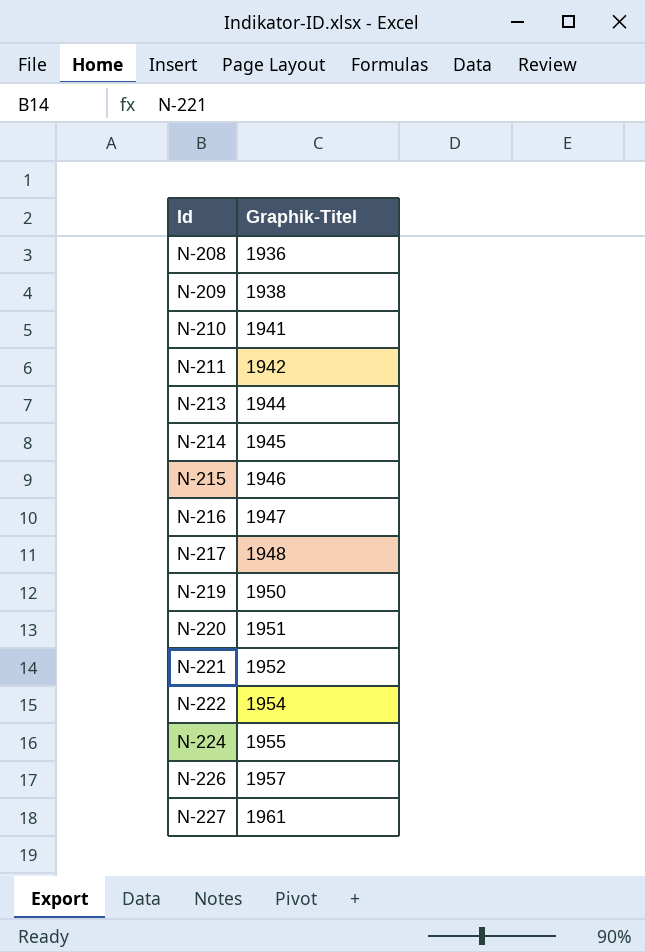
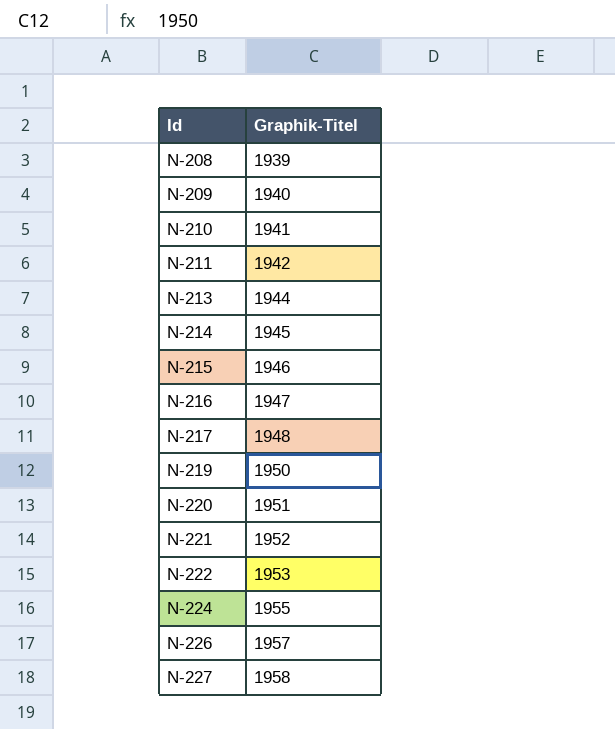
N-208 | Graphik-Titel: 1936 -> 1939
N-209 | Graphik-Titel: 1938 -> 1940
N-222 | Graphik-Titel: 1954 -> 1953
N-227 | Graphik-Titel: 1961 -> 1958

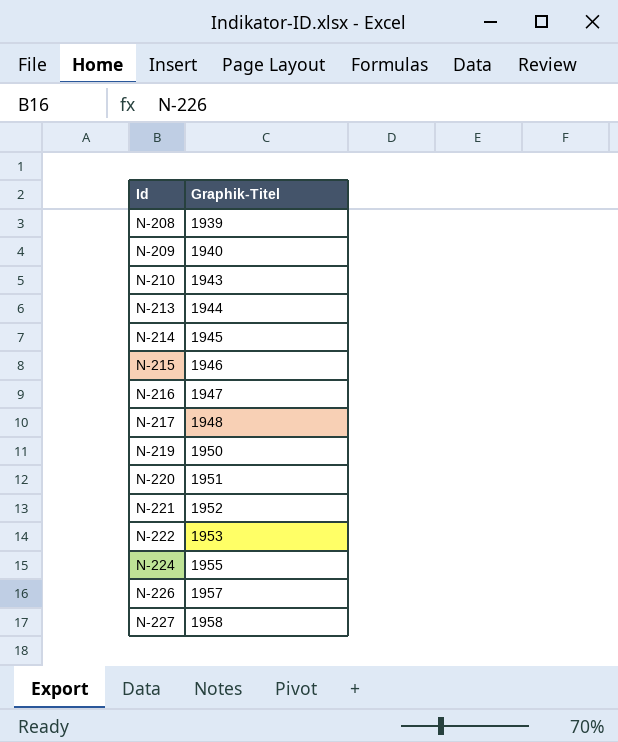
row N-211: 1942 -> none
N-210 | Graphik-Titel: 1941 -> 1943

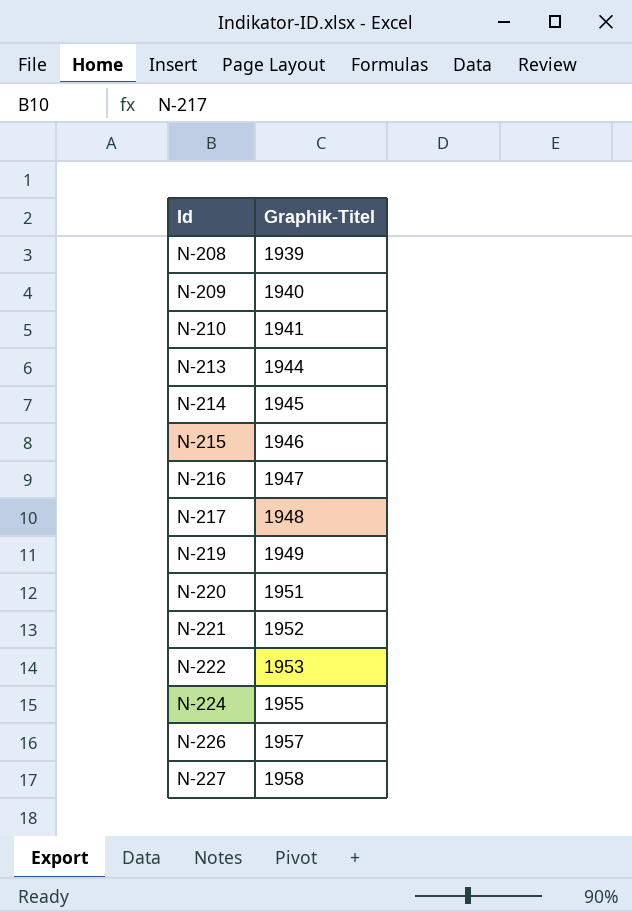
N-210 | Graphik-Titel: 1943 -> 1941
N-219 | Graphik-Titel: 1950 -> 1949

